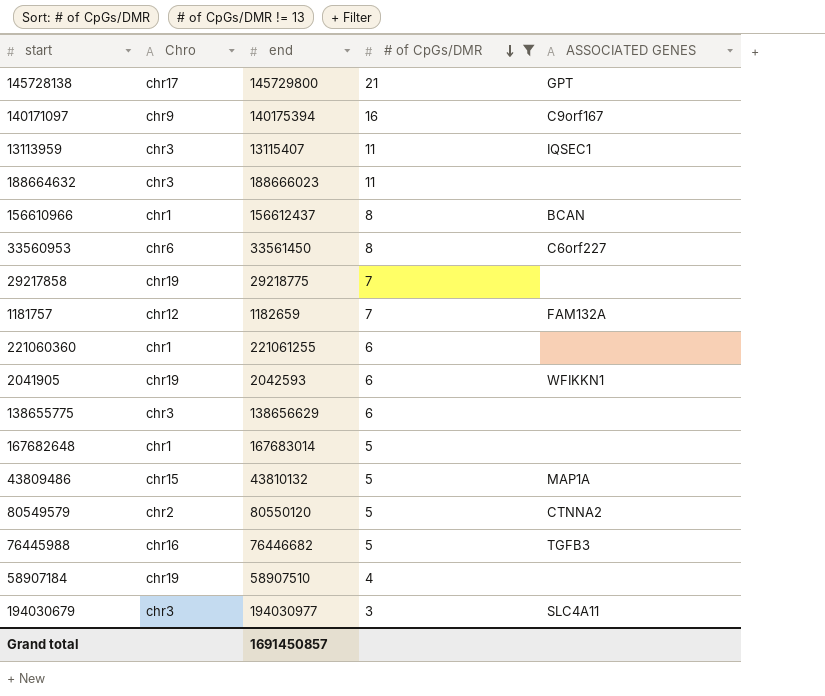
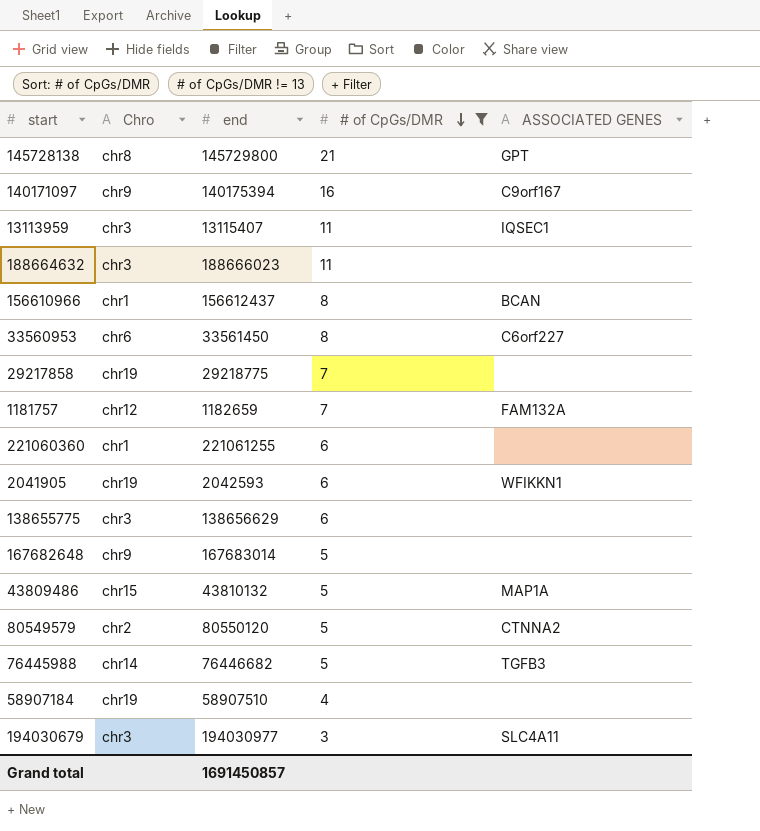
145728138 | Chro: chr17 -> chr8
167682648 | Chro: chr1 -> chr9
76445988 | Chro: chr16 -> chr14

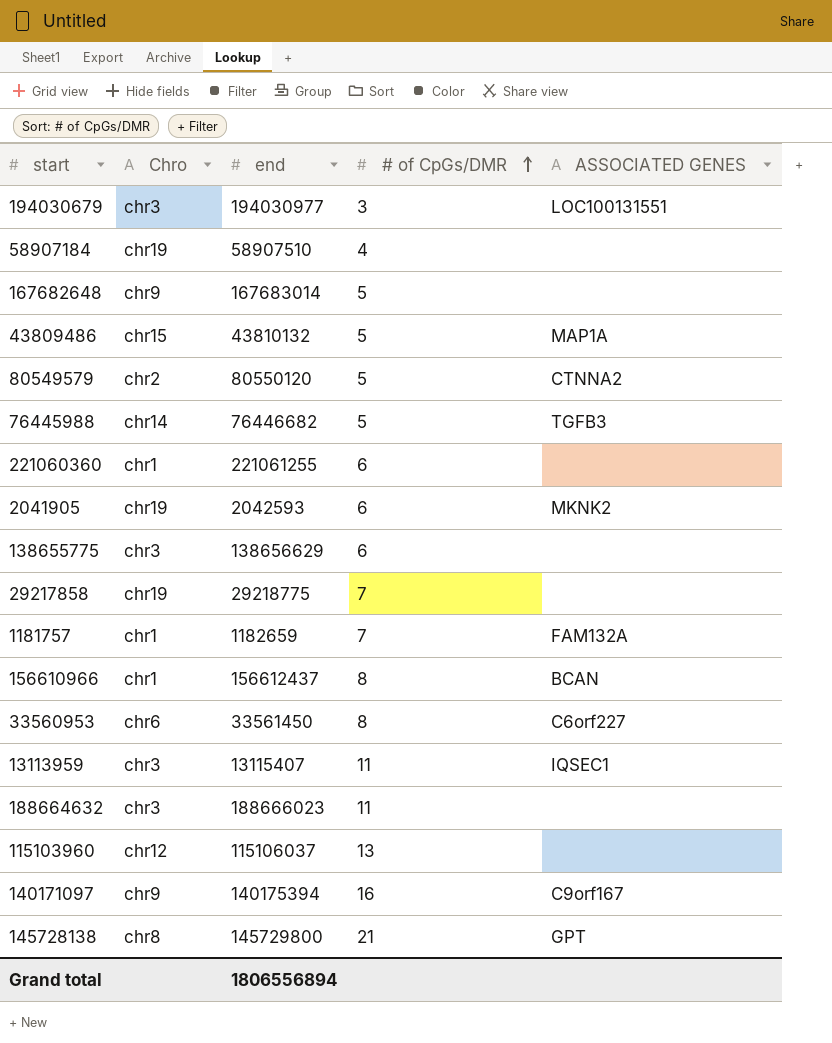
filter: # of CpGs/DMR != 13 -> none
row order: # of CpGs/DMR descending -> # of CpGs/DMR ascending
194030679 | ASSOCIATED GENES: SLC4A11 -> LOC100131551
2041905 | ASSOCIATED GENES: WFIKKN1 -> MKNK2
1181757 | Chro: chr12 -> chr1
Grand total | end: 1691450857 -> 1806556894

